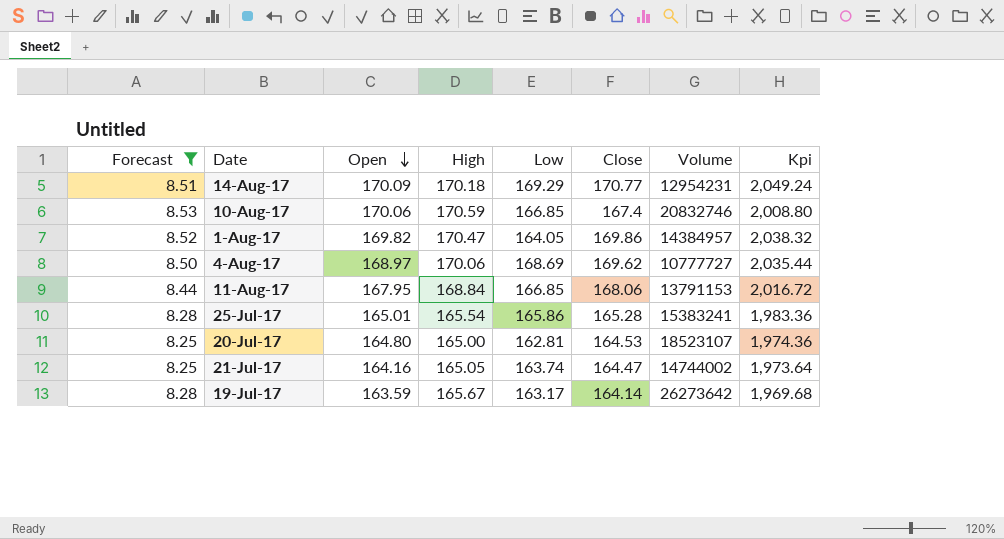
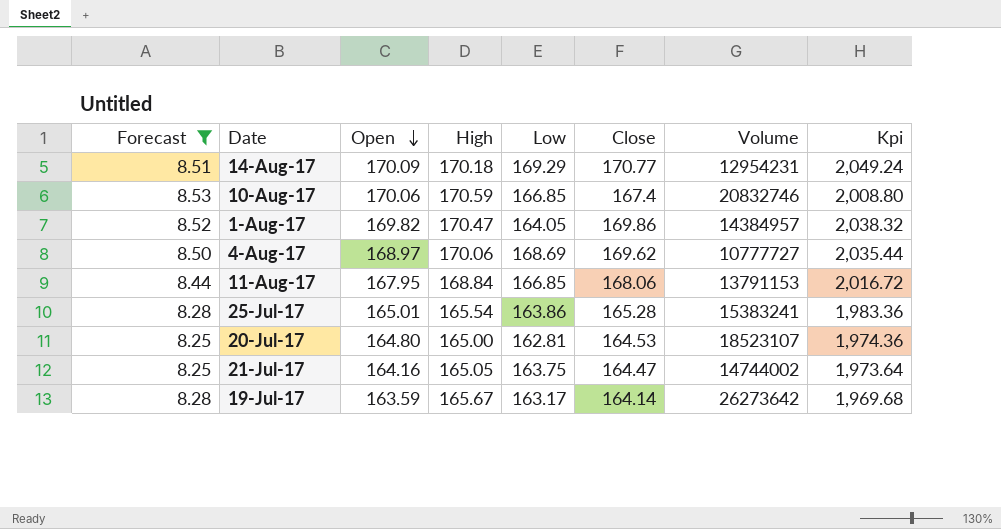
25-Jul-17 | Low: 165.86 -> 163.86
21-Jul-17 | Low: 163.74 -> 163.75

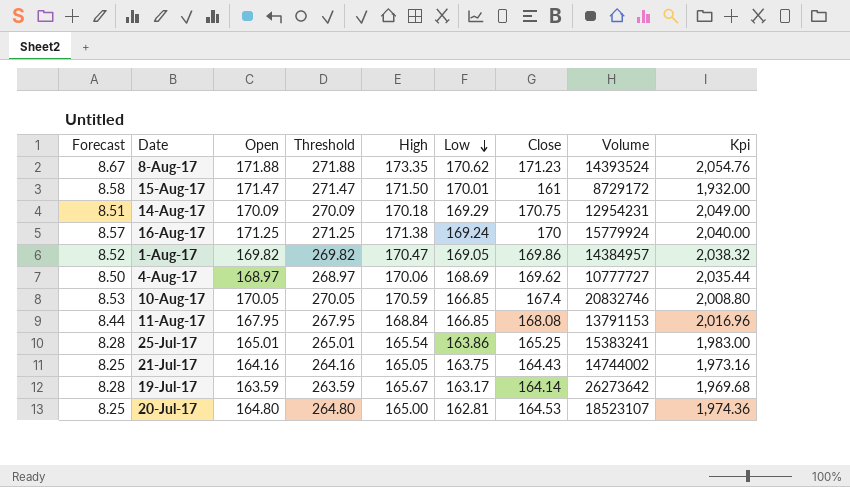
filter: Forecast <= 8.53 -> none
row order: Open descending -> Low descending
column Threshold | formula: none -> [Open] + 100
14-Aug-17 | Close: 170.77 -> 170.75
14-Aug-17 | Kpi: 2,049.24 -> 2,049.00
1-Aug-17 | Low: 164.05 -> 169.05
10-Aug-17 | Open: 170.06 -> 170.05
11-Aug-17 | Close: 168.06 -> 168.08
11-Aug-17 | Kpi: 2,016.72 -> 2,016.96
25-Jul-17 | Close: 165.28 -> 165.25
25-Jul-17 | Kpi: 1,983.36 -> 1,983.00
21-Jul-17 | Close: 164.47 -> 164.43
21-Jul-17 | Kpi: 1,973.64 -> 1,973.16

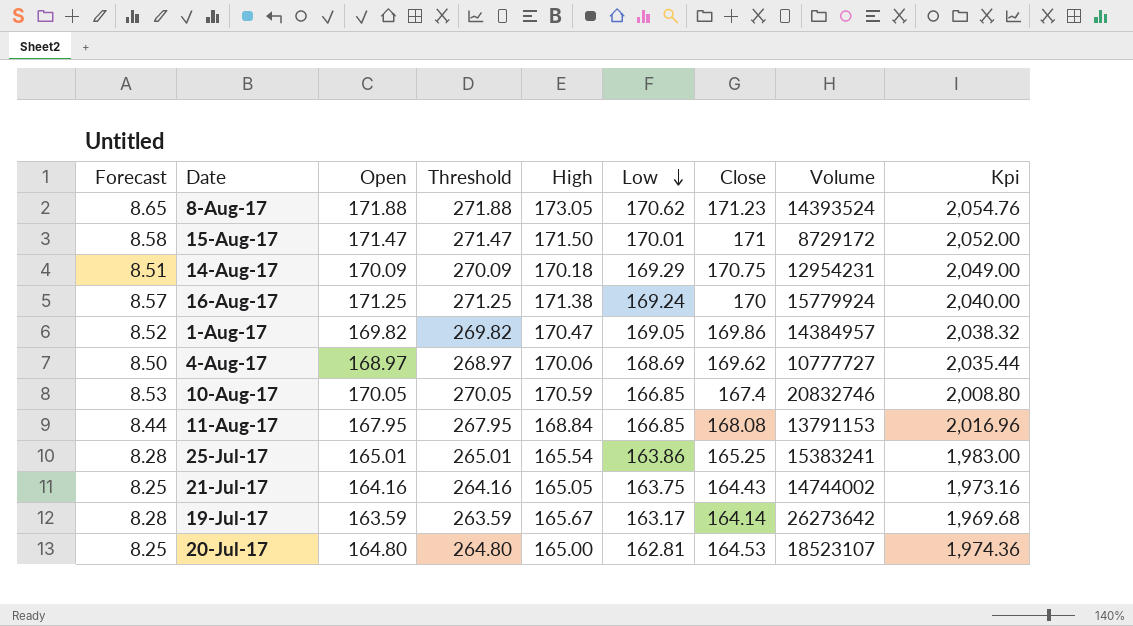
8-Aug-17 | Forecast: 8.67 -> 8.65
8-Aug-17 | High: 173.35 -> 173.05
15-Aug-17 | Close: 161 -> 171
15-Aug-17 | Kpi: 1,932.00 -> 2,052.00

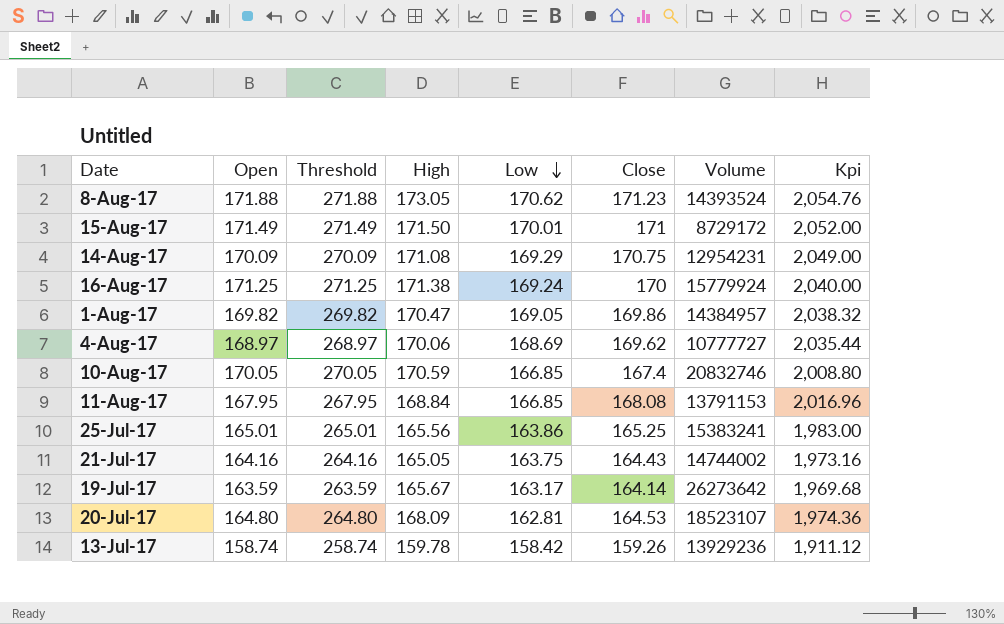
column Forecast | formula: [High] * 0.05 -> none
15-Aug-17 | Open: 171.47 -> 171.49
15-Aug-17 | Threshold: 271.47 -> 271.49
14-Aug-17 | High: 170.18 -> 171.08
25-Jul-17 | High: 165.54 -> 165.56
20-Jul-17 | High: 165.00 -> 168.09
row 13-Jul-17: none -> 158.74 | 258.74 | 159.78 | 158.42 | 159.26 | 13929236 | 1,911.12

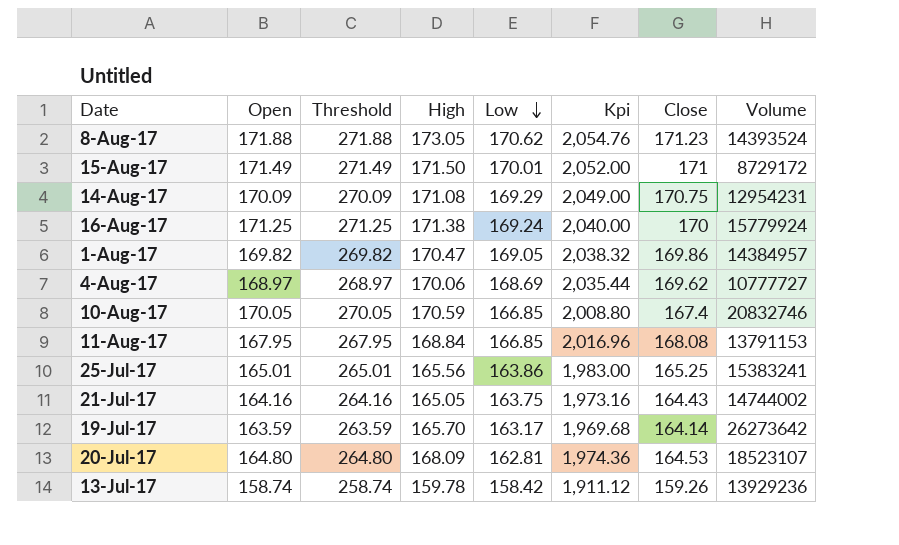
column Kpi | position: 8 -> 6
19-Jul-17 | High: 165.67 -> 165.70

